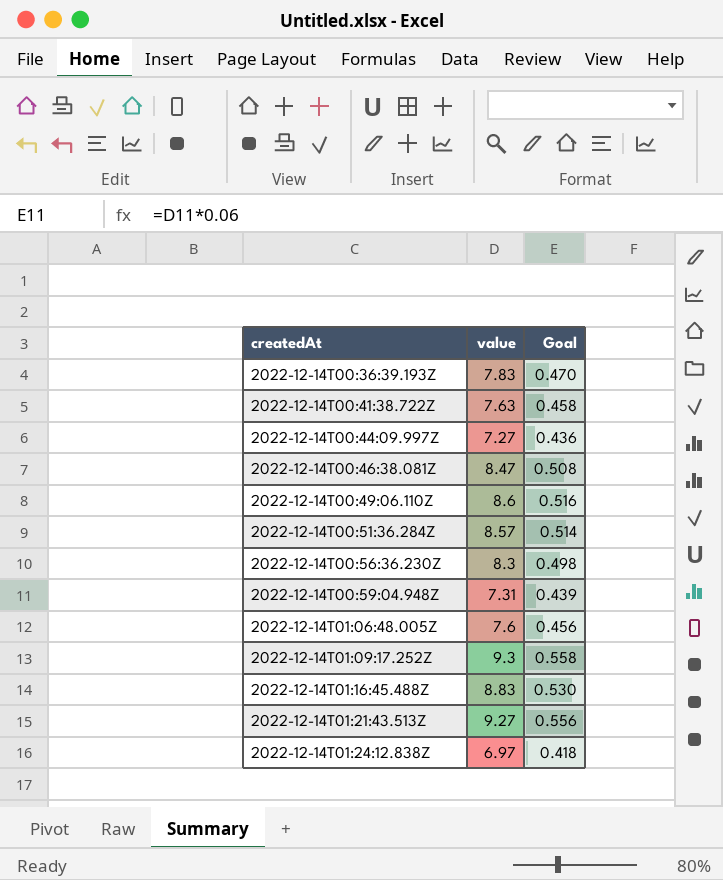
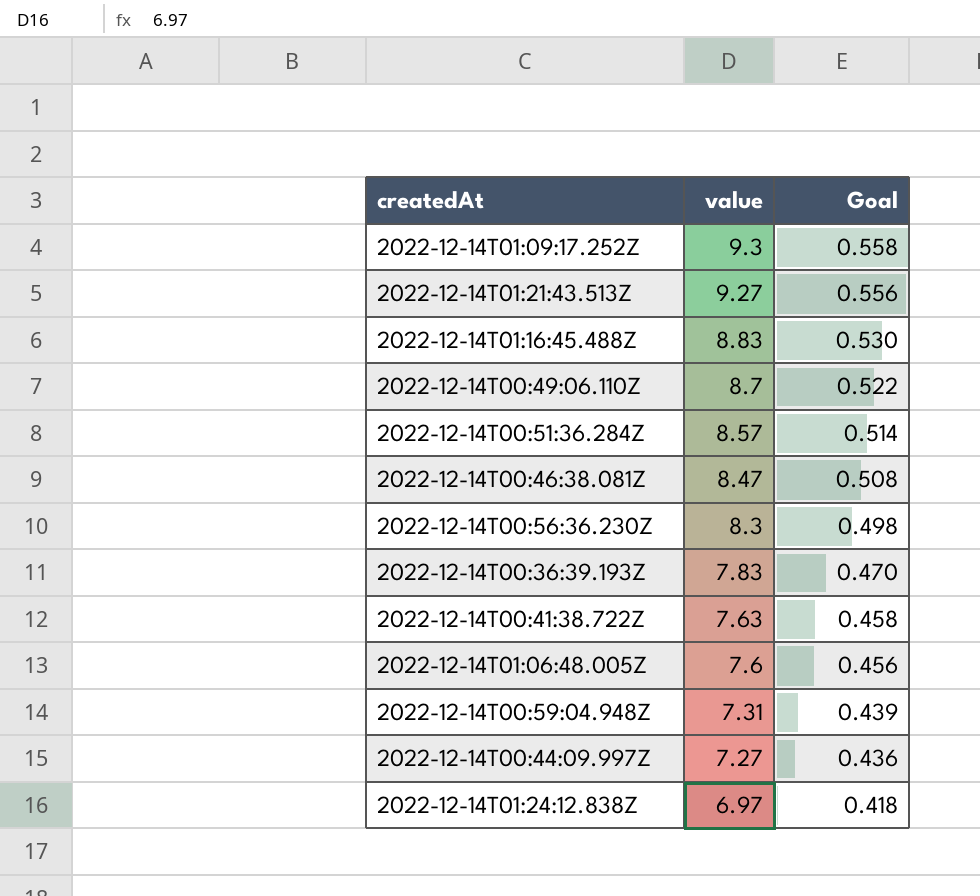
row order: createdAt ascending -> value descending
2022-12-14T00:49:06.110Z | value: 8.6 -> 8.7
2022-12-14T00:49:06.110Z | Goal: 0.516 -> 0.522

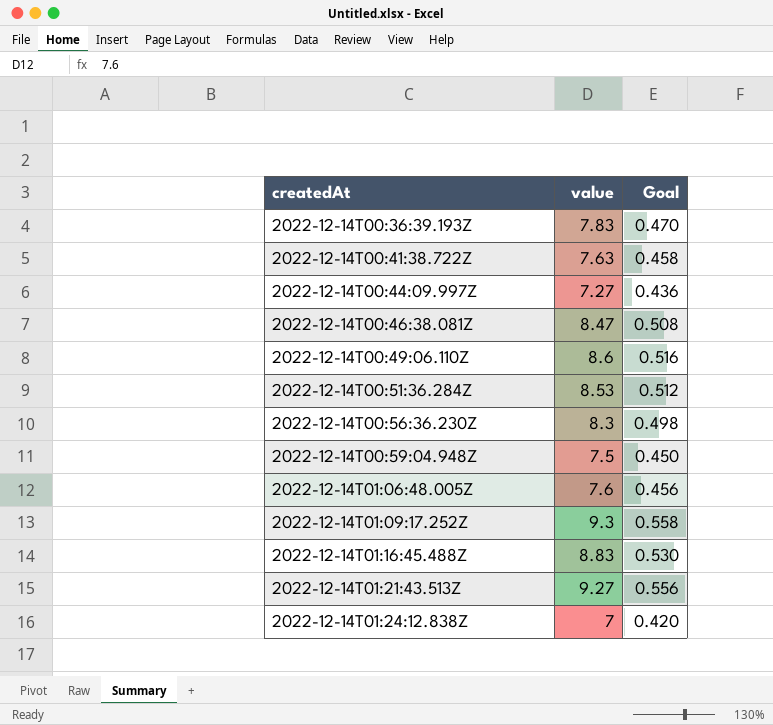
row order: value descending -> createdAt ascending
2022-12-14T00:49:06.110Z | value: 8.7 -> 8.6
2022-12-14T00:49:06.110Z | Goal: 0.522 -> 0.516
2022-12-14T00:51:36.284Z | value: 8.57 -> 8.53
2022-12-14T00:51:36.284Z | Goal: 0.514 -> 0.512
2022-12-14T00:59:04.948Z | value: 7.31 -> 7.5
2022-12-14T00:59:04.948Z | Goal: 0.439 -> 0.450
2022-12-14T01:24:12.838Z | value: 6.97 -> 7
2022-12-14T01:24:12.838Z | Goal: 0.418 -> 0.420

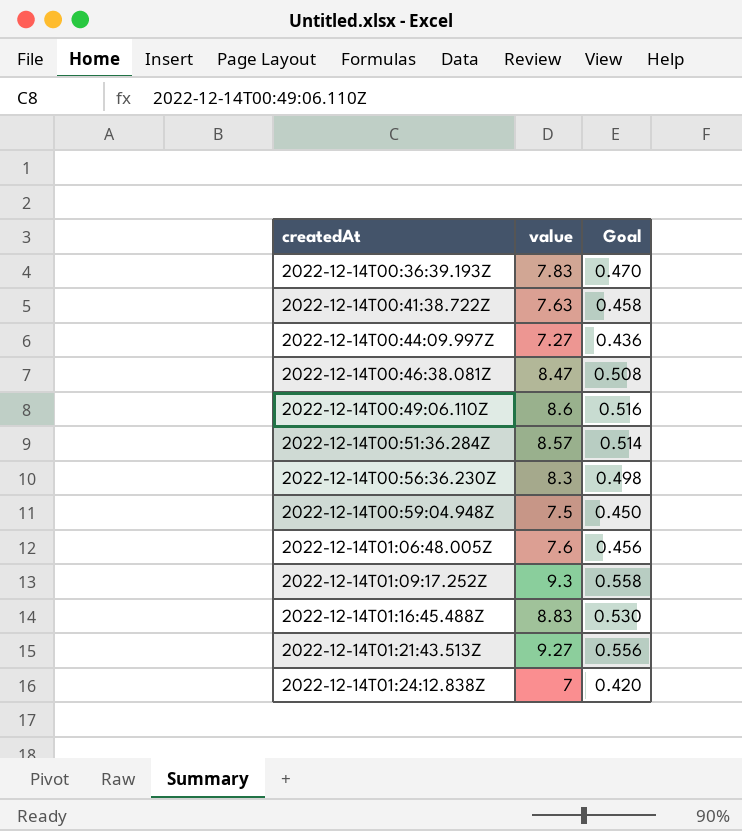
2022-12-14T00:51:36.284Z | value: 8.53 -> 8.57
2022-12-14T00:51:36.284Z | Goal: 0.512 -> 0.514

